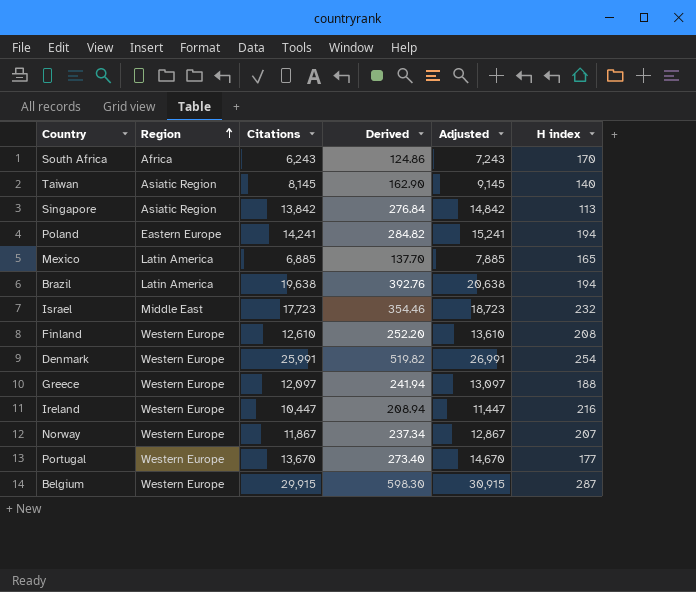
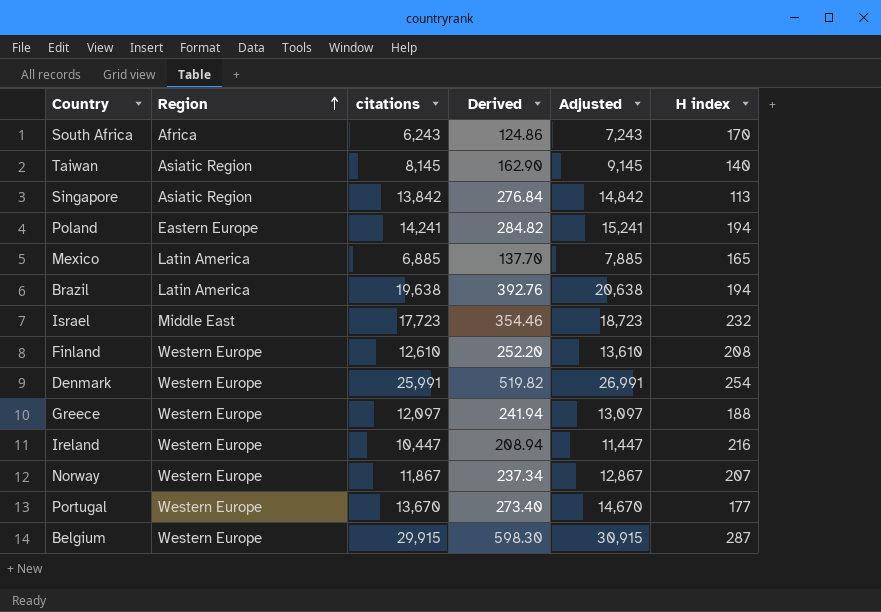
column name: Citations -> citations

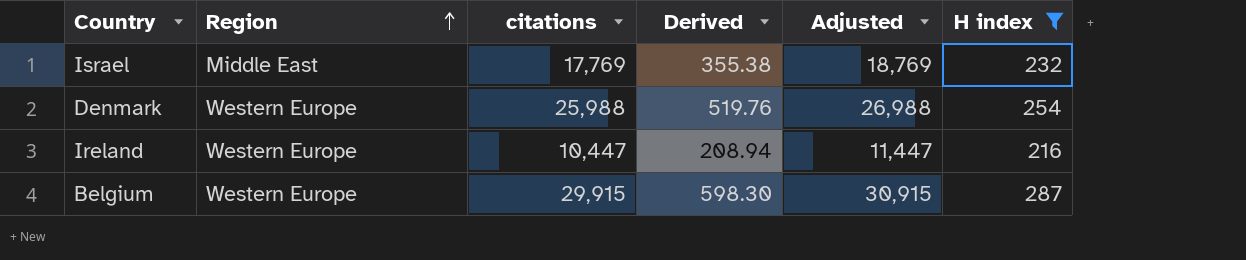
filter: none -> H index >= 216
Israel | citations: 17,723 -> 17,769
Israel | Derived: 354.46 -> 355.38
Israel | Adjusted: 18,723 -> 18,769
Denmark | citations: 25,991 -> 25,988
Denmark | Derived: 519.82 -> 519.76
Denmark | Adjusted: 26,991 -> 26,988

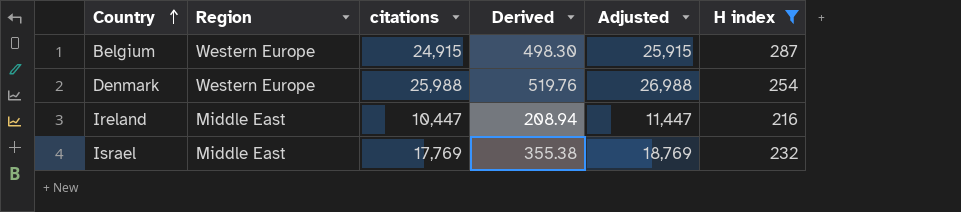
row order: Region ascending -> Country ascending
Belgium | citations: 29,915 -> 24,915
Belgium | Derived: 598.30 -> 498.30
Belgium | Adjusted: 30,915 -> 25,915
Ireland | Region: Western Europe -> Middle East

